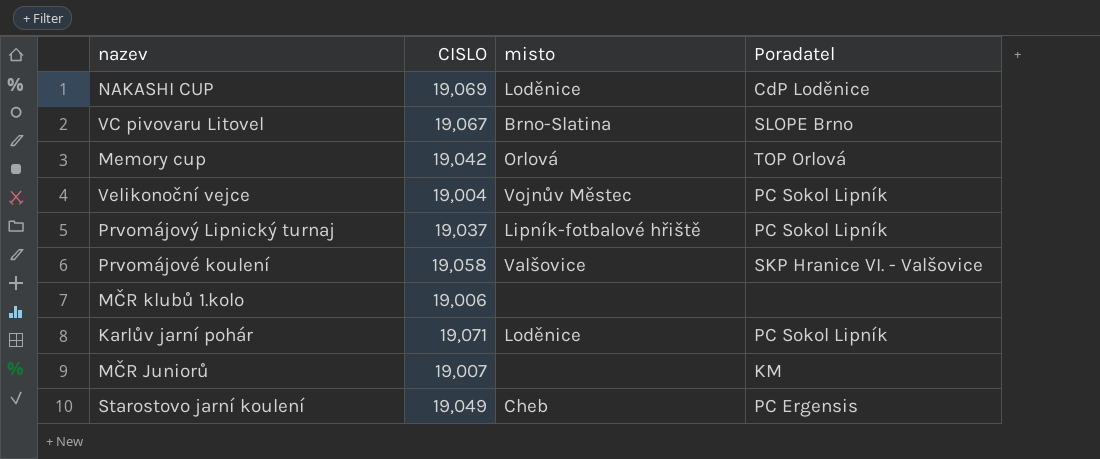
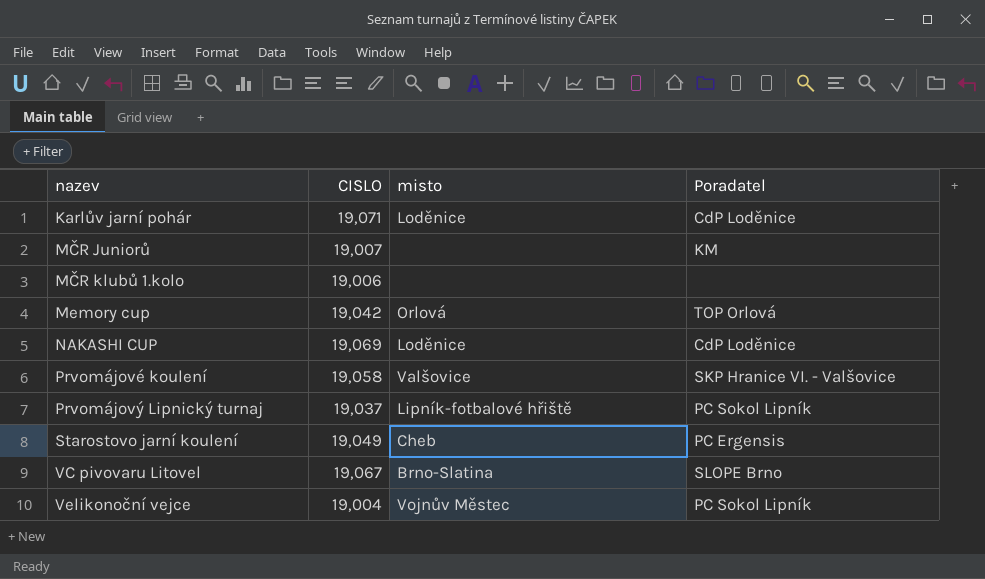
row order: none -> nazev ascending
Karlův jarní pohár | Poradatel: PC Sokol Lipník -> CdP Loděnice

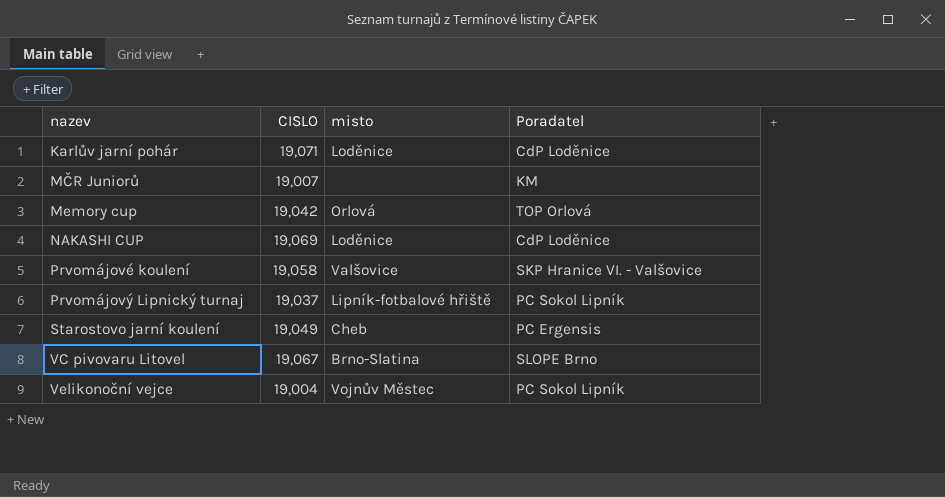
row MČR klubů 1.kolo: 19,006 | none | none -> none

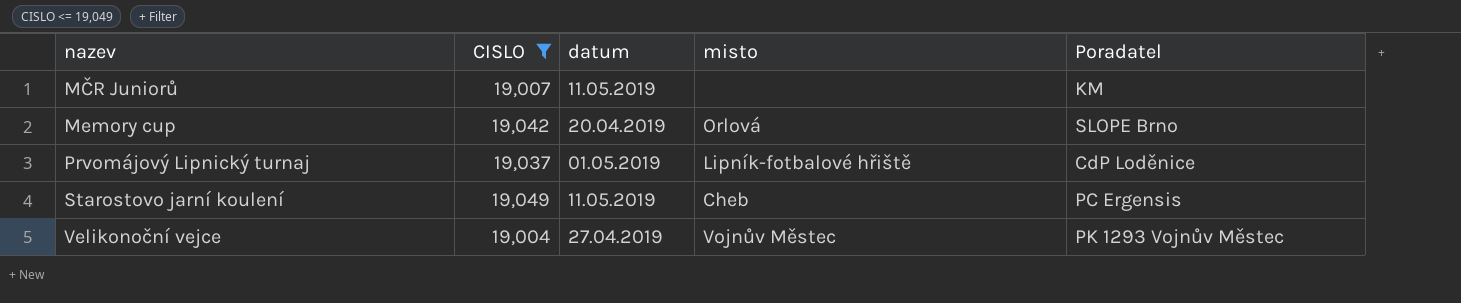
filter: none -> CISLO <= 19,049
column datum | position: none -> 3
Memory cup | Poradatel: TOP Orlová -> SLOPE Brno
Prvomájový Lipnický turnaj | Poradatel: PC Sokol Lipník -> CdP Loděnice
Velikonoční vejce | Poradatel: PC Sokol Lipník -> PK 1293 Vojnův Městec

